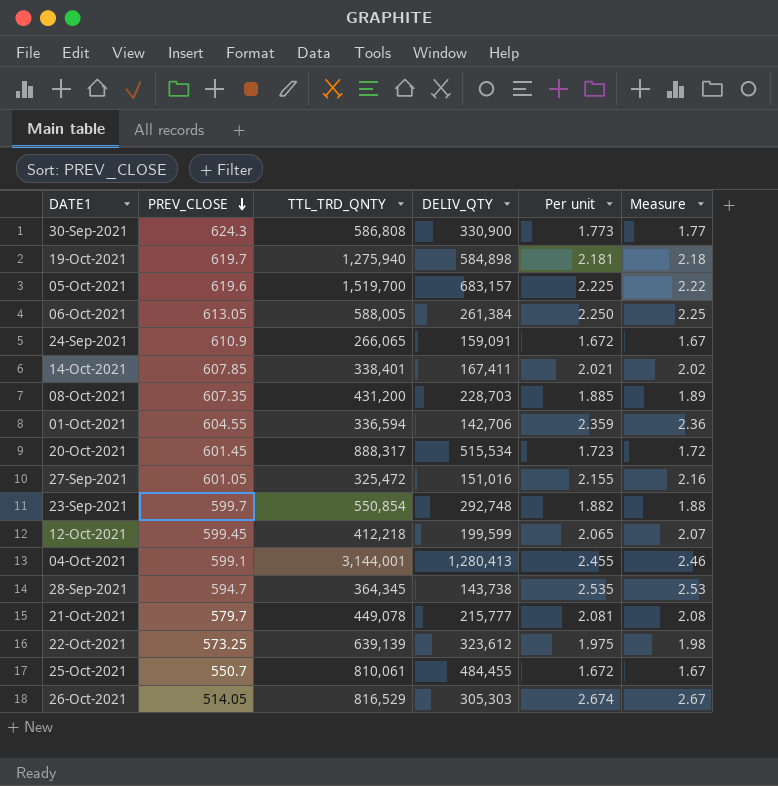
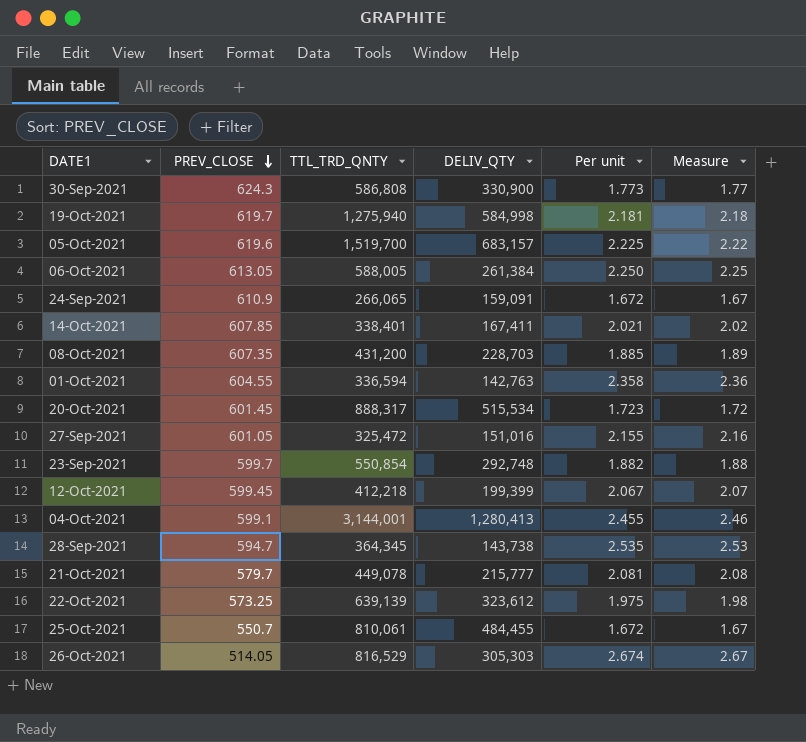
19-Oct-2021 | DELIV_QTY: 584,898 -> 584,998
01-Oct-2021 | DELIV_QTY: 142,706 -> 142,763
01-Oct-2021 | Per unit: 2.359 -> 2.358
12-Oct-2021 | DELIV_QTY: 199,599 -> 199,399
12-Oct-2021 | Per unit: 2.065 -> 2.067

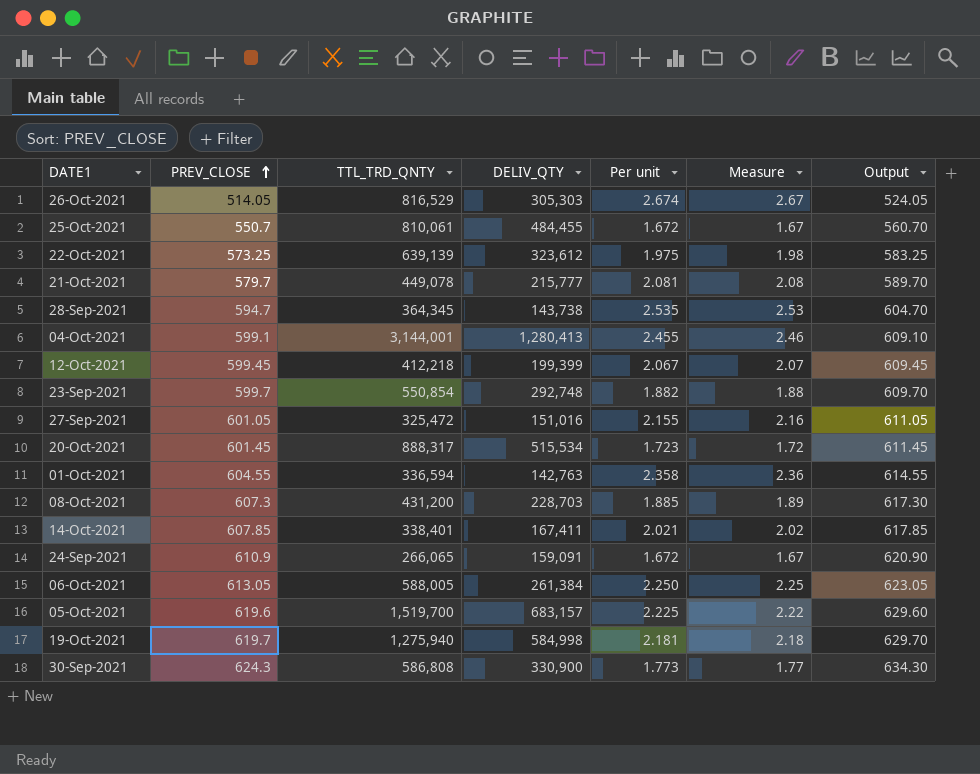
row order: PREV_CLOSE descending -> PREV_CLOSE ascending
column Output | formula: none -> [PREV_CLOSE] + 10
08-Oct-2021 | PREV_CLOSE: 607.35 -> 607.3

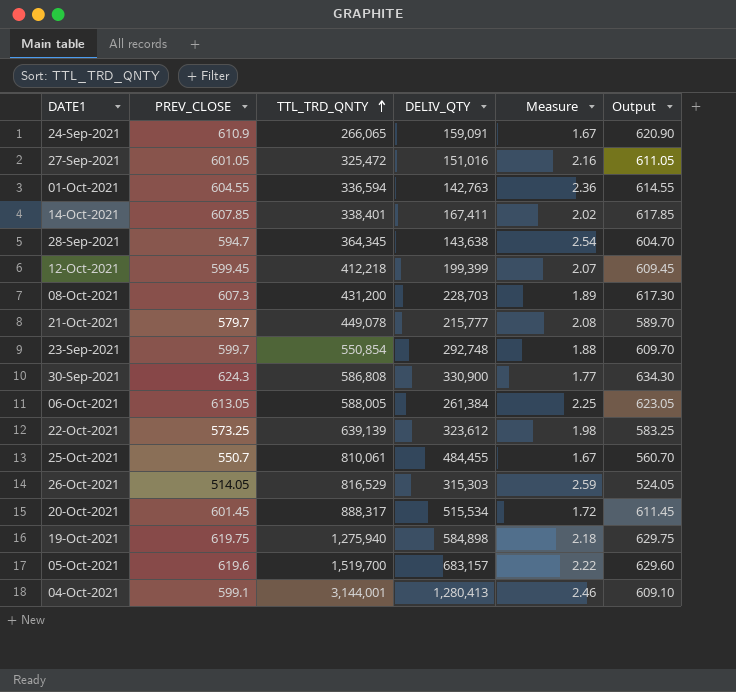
row order: PREV_CLOSE ascending -> TTL_TRD_QNTY ascending
column Per unit | formula: [TTL_TRD_QNTY] / [DELIV_QTY] -> none
28-Sep-2021 | DELIV_QTY: 143,738 -> 143,638
28-Sep-2021 | Measure: 2.53 -> 2.54
26-Oct-2021 | DELIV_QTY: 305,303 -> 315,303
26-Oct-2021 | Measure: 2.67 -> 2.59
19-Oct-2021 | PREV_CLOSE: 619.7 -> 619.75
19-Oct-2021 | DELIV_QTY: 584,998 -> 584,898
19-Oct-2021 | Output: 629.70 -> 629.75

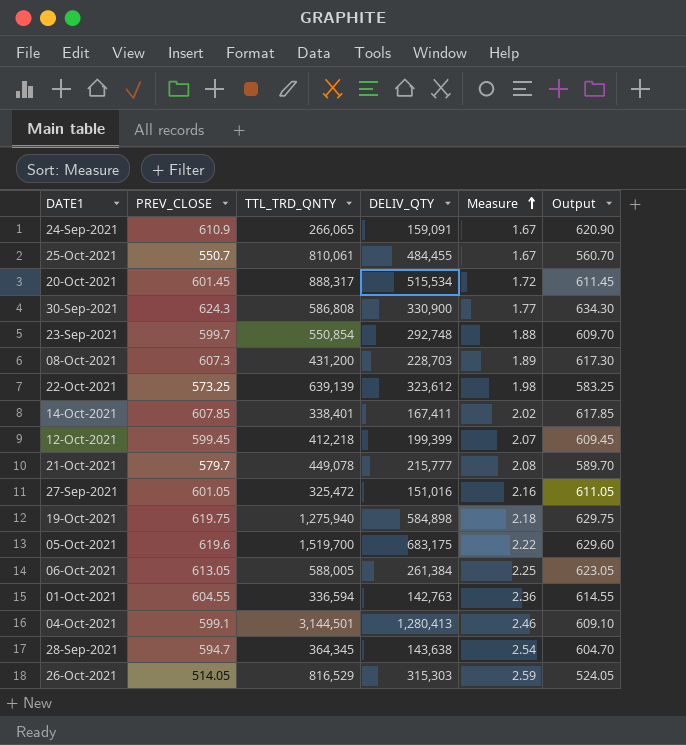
row order: TTL_TRD_QNTY ascending -> Measure ascending
05-Oct-2021 | DELIV_QTY: 683,157 -> 683,175
04-Oct-2021 | TTL_TRD_QNTY: 3,144,001 -> 3,144,501

